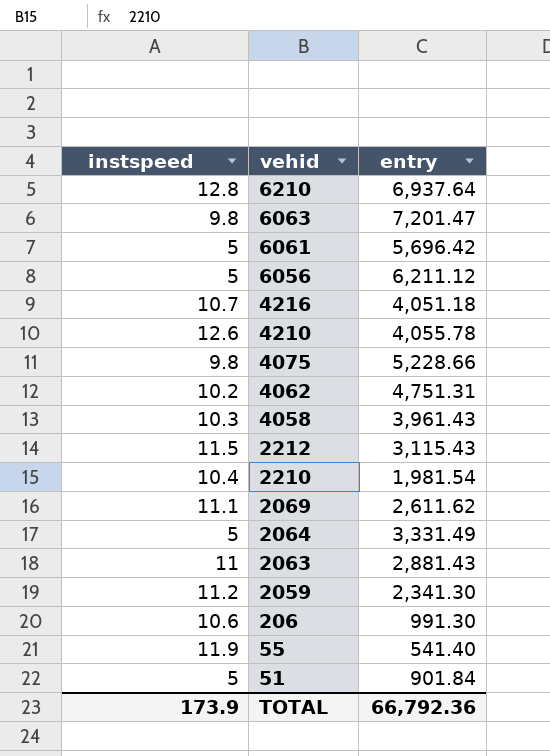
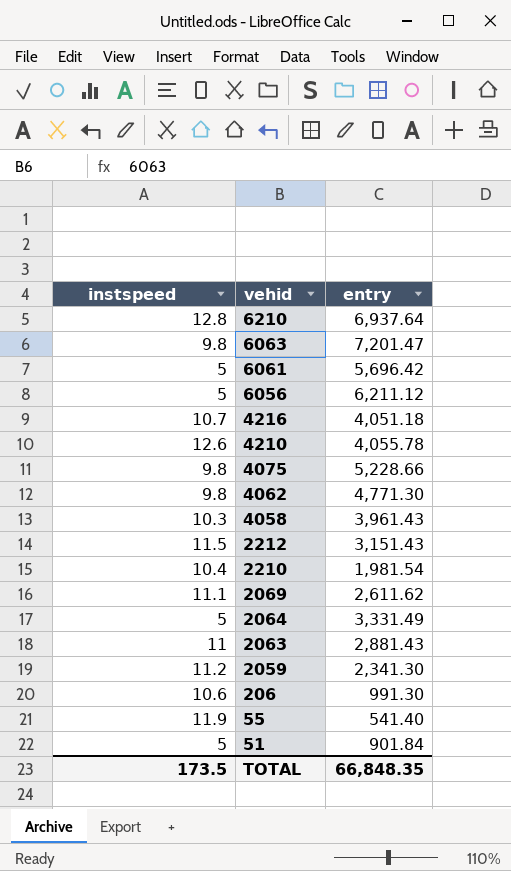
4062 | instspeed: 10.2 -> 9.8
4062 | entry: 4,751.31 -> 4,771.30
2212 | entry: 3,115.43 -> 3,151.43
TOTAL | instspeed: 173.9 -> 173.5
TOTAL | entry: 66,792.36 -> 66,848.35

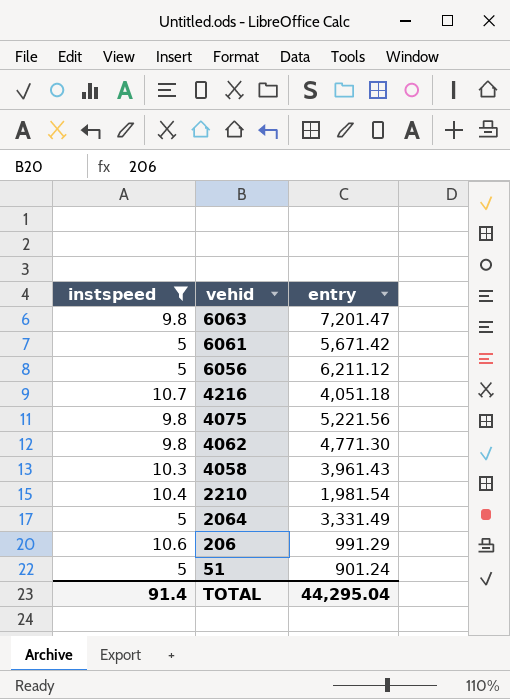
filter: none -> instspeed <= 10.7
6061 | entry: 5,696.42 -> 5,671.42
4075 | entry: 5,228.66 -> 5,221.56
206 | entry: 991.30 -> 991.29
51 | entry: 901.84 -> 901.24
TOTAL | instspeed: 173.5 -> 91.4
TOTAL | entry: 66,848.35 -> 44,295.04

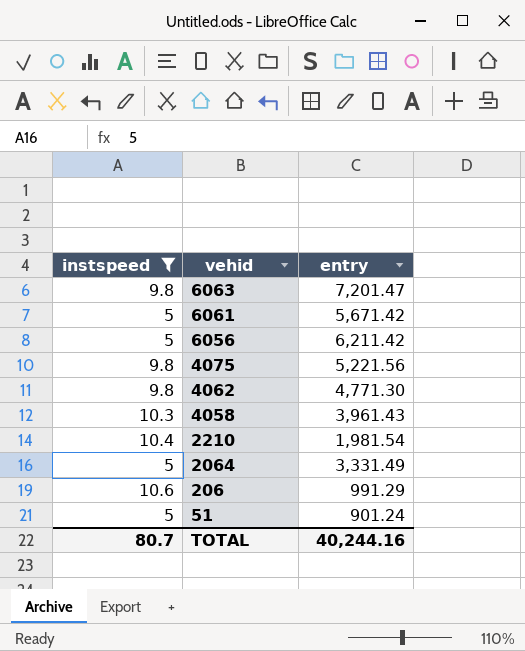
row 4216: 10.7 | 4,051.18 -> none
6056 | entry: 6,211.12 -> 6,211.42
TOTAL | instspeed: 91.4 -> 80.7
TOTAL | entry: 44,295.04 -> 40,244.16

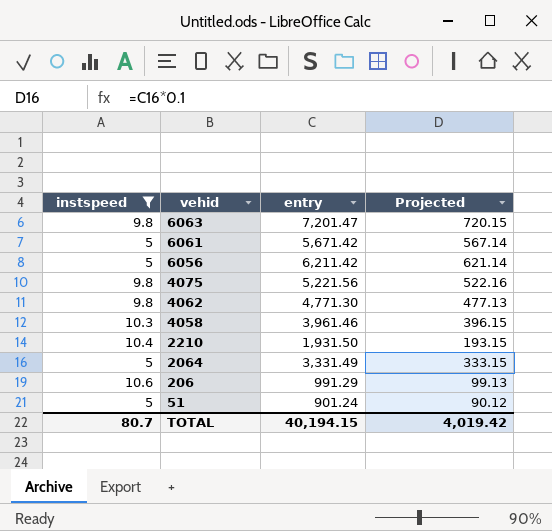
column Projected | formula: none -> [entry] * 0.1
4058 | entry: 3,961.43 -> 3,961.46
2210 | entry: 1,981.54 -> 1,931.50
TOTAL | entry: 40,244.16 -> 40,194.15

